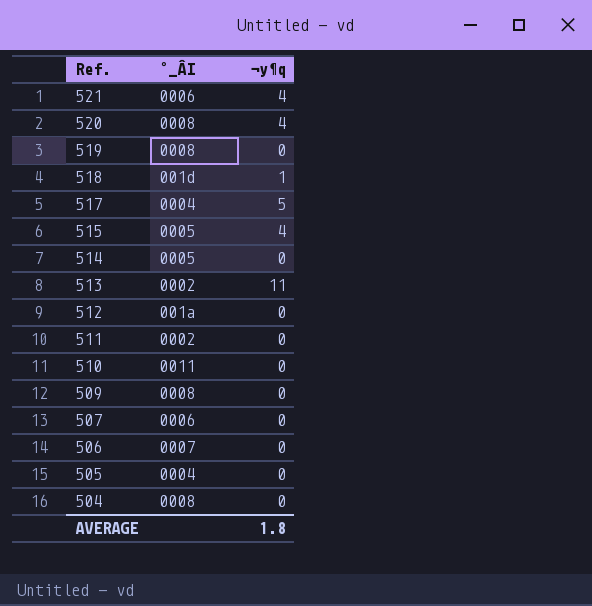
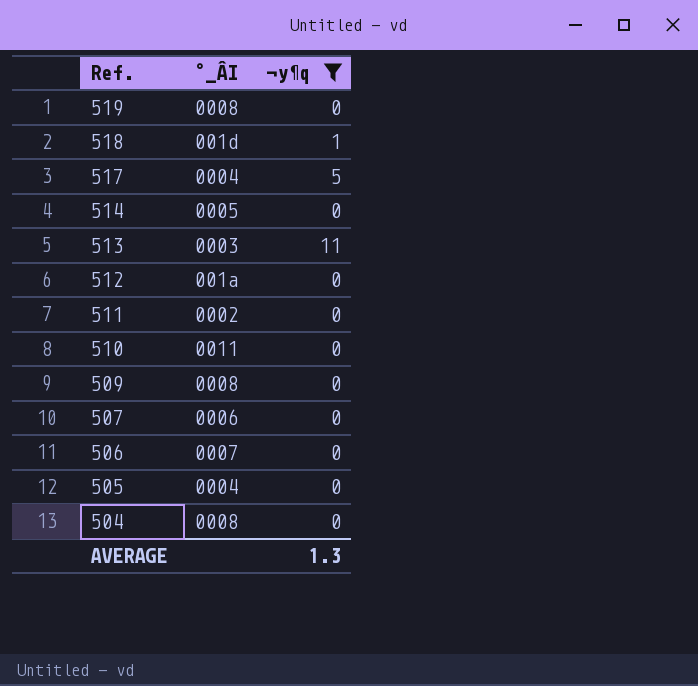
filter: none -> ¬y¶q != 4
513 | °_ÂI: 0002 -> 0003
AVERAGE | ¬y¶q: 1.8 -> 1.3

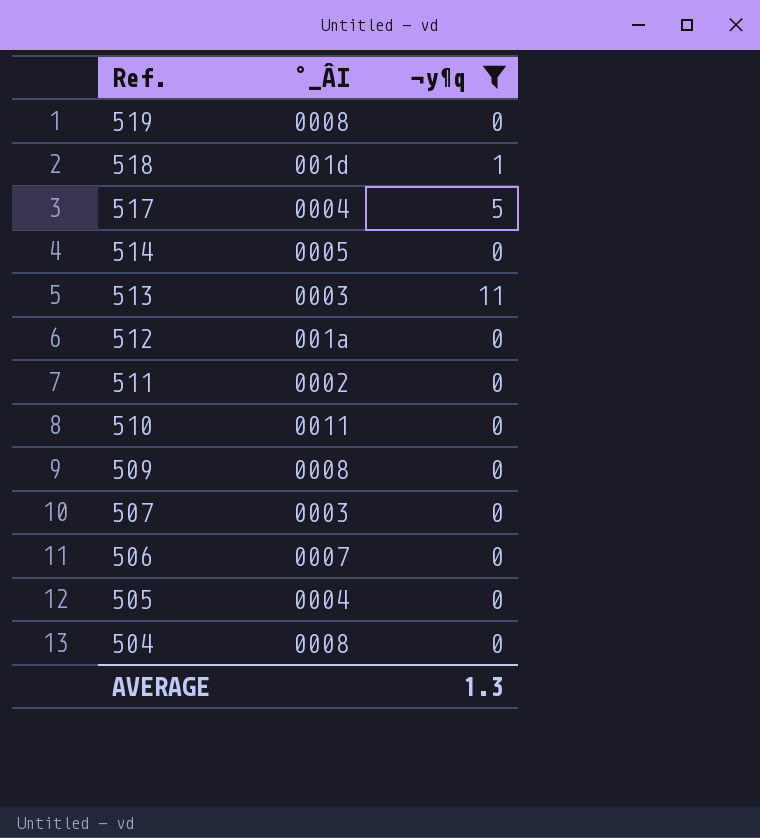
507 | °_ÂI: 0006 -> 0003

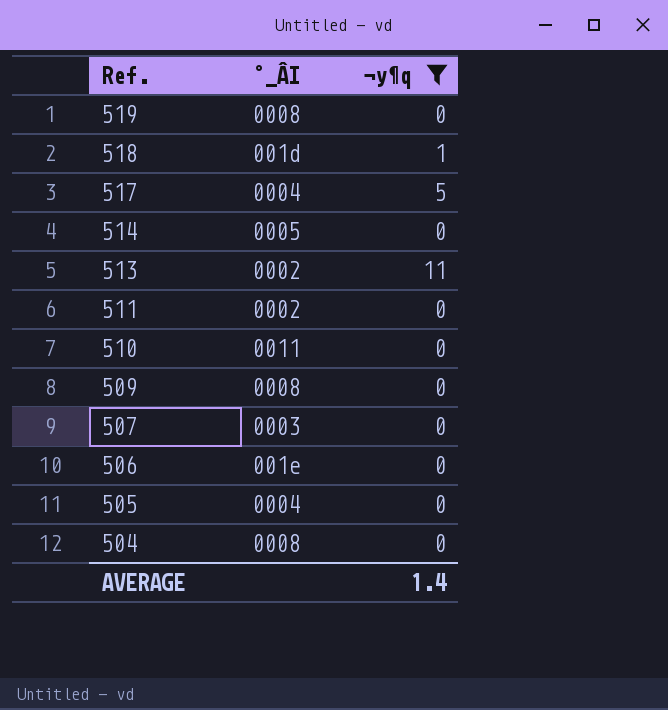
row 512: 001a | 0 -> none
513 | °_ÂI: 0003 -> 0002
506 | °_ÂI: 0007 -> 001e
AVERAGE | ¬y¶q: 1.3 -> 1.4

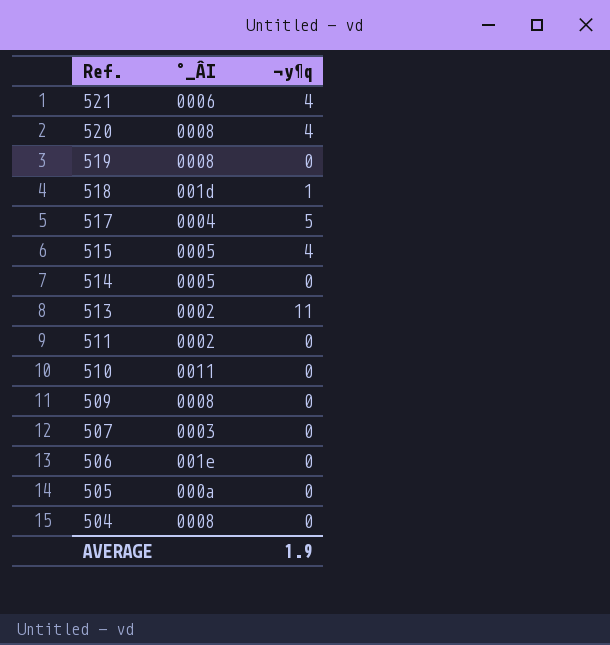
filter: ¬y¶q != 4 -> none
505 | °_ÂI: 0004 -> 000a
AVERAGE | ¬y¶q: 1.4 -> 1.9

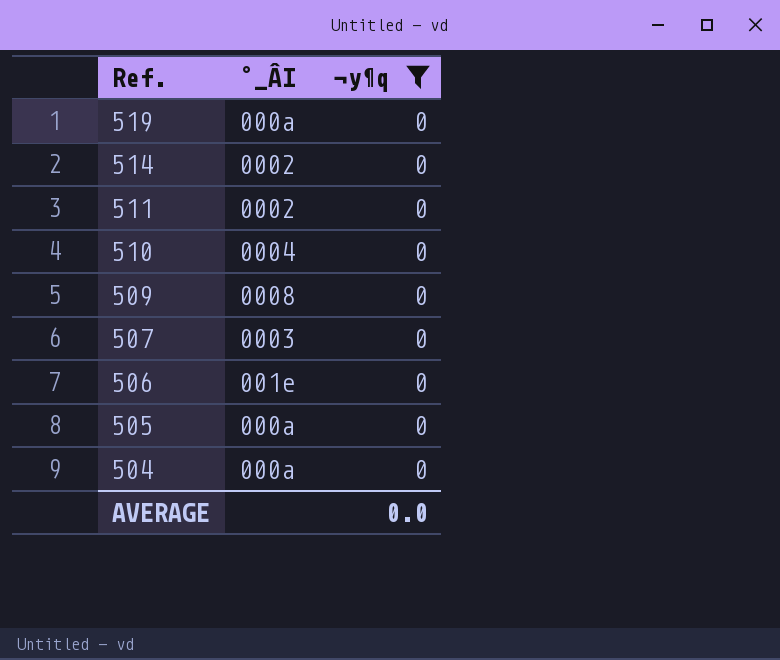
filter: none -> ¬y¶q = 0
519 | °_ÂI: 0008 -> 000a
514 | °_ÂI: 0005 -> 0002
510 | °_ÂI: 0011 -> 0004
504 | °_ÂI: 0008 -> 000a
AVERAGE | ¬y¶q: 1.9 -> 0.0

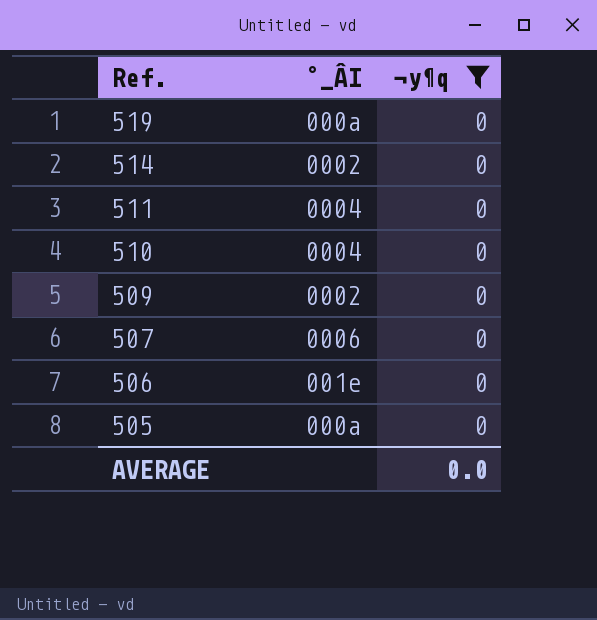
row 504: 000a | 0 -> none
511 | °_ÂI: 0002 -> 0004
509 | °_ÂI: 0008 -> 0002
507 | °_ÂI: 0003 -> 0006

